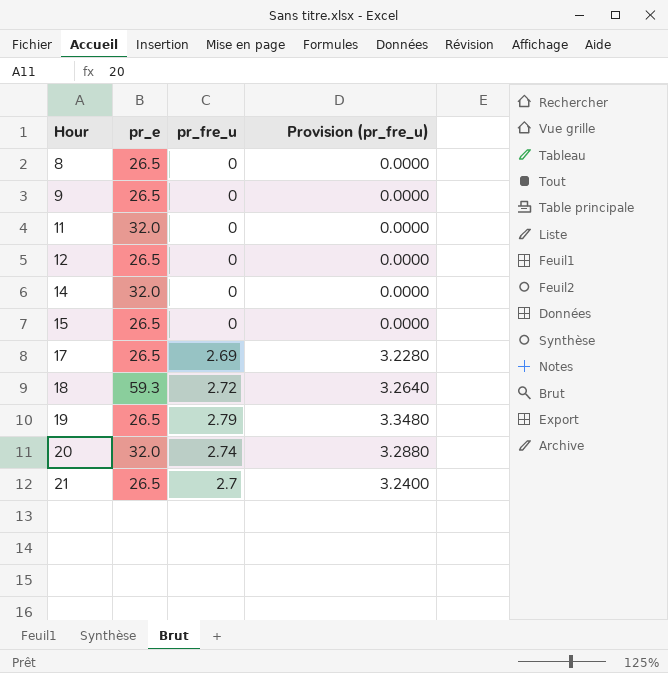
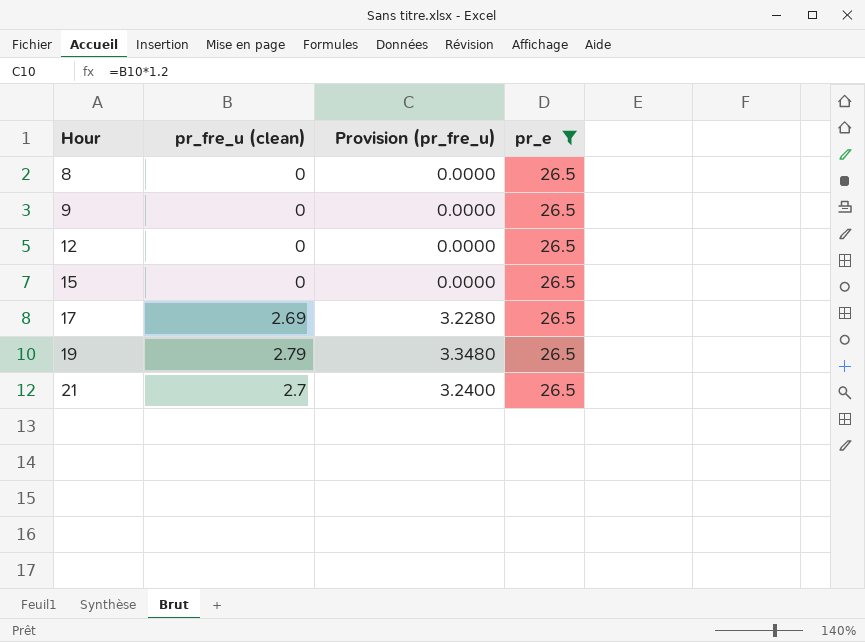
filter: none -> pr_e = 26.5
column name: pr_fre_u -> pr_fre_u (clean)
column pr_e | position: 2 -> 4

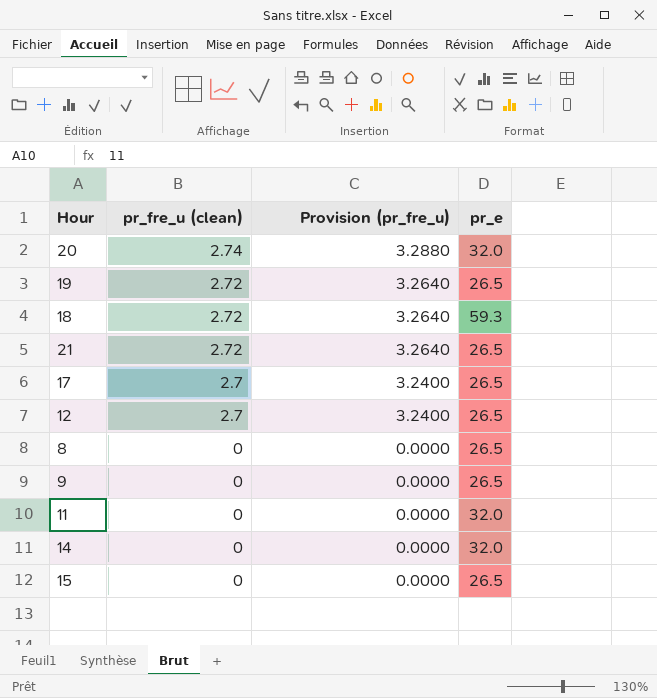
filter: pr_e = 26.5 -> none
row order: Hour ascending -> pr_fre_u (clean) descending
19 | pr_fre_u (clean): 2.79 -> 2.72
19 | Provision (pr_fre_u): 3.3480 -> 3.2640
21 | pr_fre_u (clean): 2.7 -> 2.72
21 | Provision (pr_fre_u): 3.2400 -> 3.2640
17 | pr_fre_u (clean): 2.69 -> 2.7
17 | Provision (pr_fre_u): 3.2280 -> 3.2400
12 | pr_fre_u (clean): 0 -> 2.7
12 | Provision (pr_fre_u): 0.0000 -> 3.2400

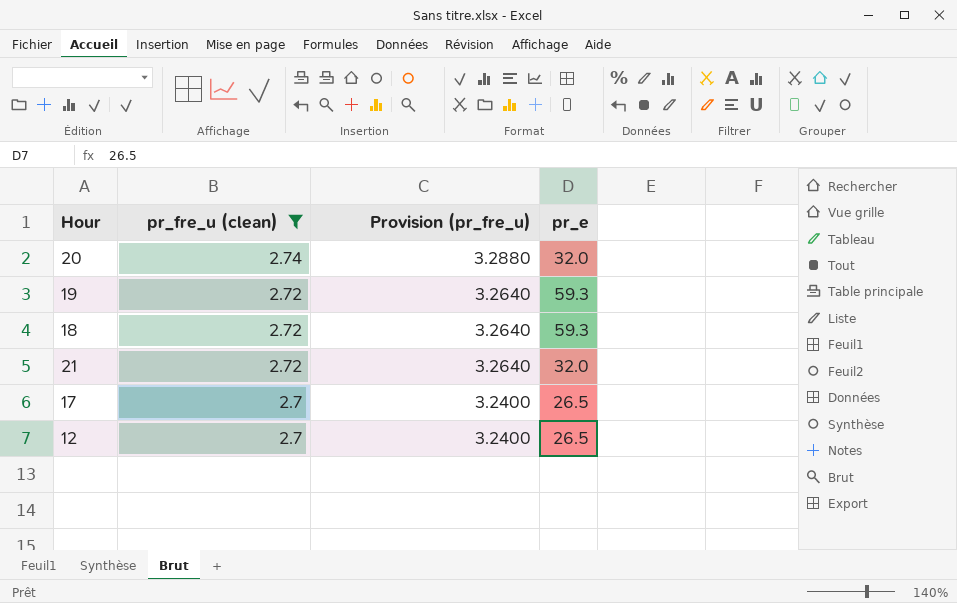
filter: none -> pr_fre_u (clean) != 0
19 | pr_e: 26.5 -> 59.3
21 | pr_e: 26.5 -> 32.0

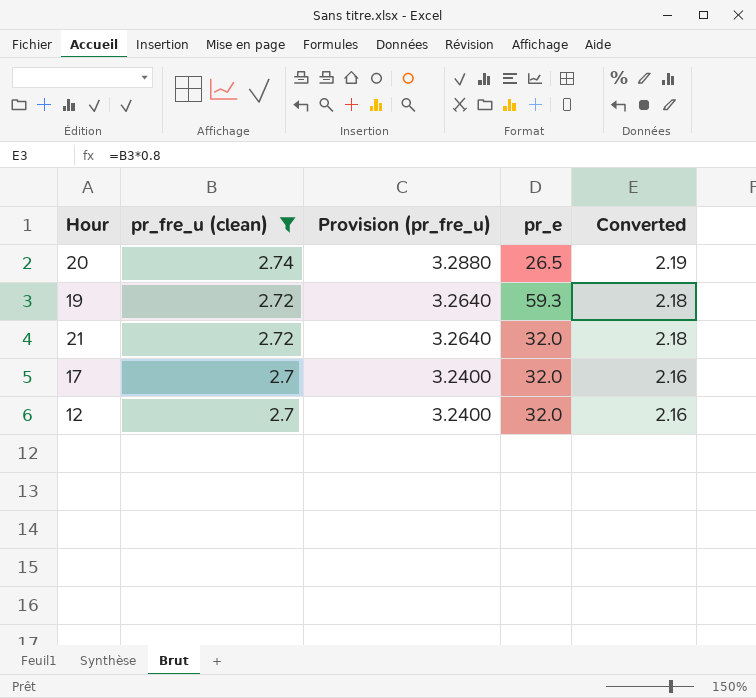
column Converted | formula: none -> [pr_fre_u (clean)] * 0.8
row 18: 2.72 | 3.2640 | 59.3 -> none
20 | pr_e: 32.0 -> 26.5
17 | pr_e: 26.5 -> 32.0
12 | pr_e: 26.5 -> 32.0

